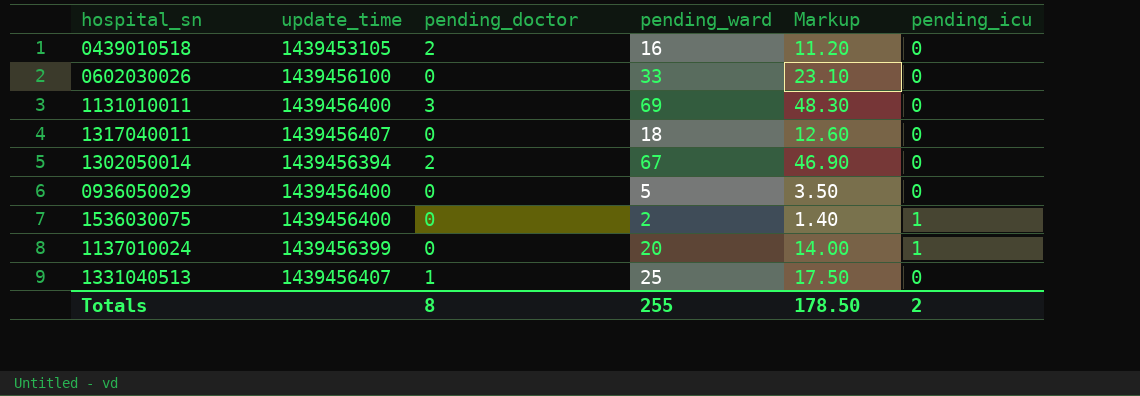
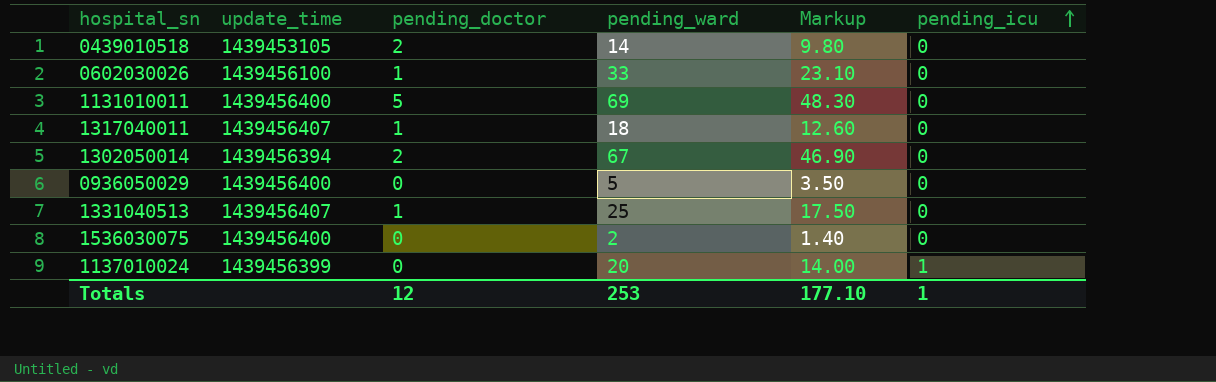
row order: none -> pending_icu ascending
0439010518 | pending_ward: 16 -> 14
0439010518 | Markup: 11.20 -> 9.80
0602030026 | pending_doctor: 0 -> 1
1131010011 | pending_doctor: 3 -> 5
1317040011 | pending_doctor: 0 -> 1
1536030075 | pending_icu: 1 -> 0
Totals | pending_doctor: 8 -> 12
Totals | pending_ward: 255 -> 253
Totals | Markup: 178.50 -> 177.10
Totals | pending_icu: 2 -> 1

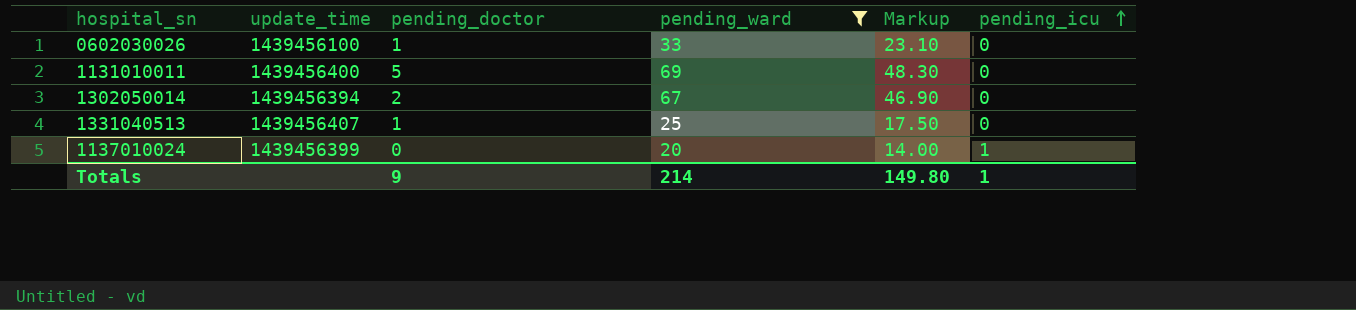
filter: none -> pending_ward >= 20
Totals | pending_doctor: 12 -> 9
Totals | pending_ward: 253 -> 214
Totals | Markup: 177.10 -> 149.80

